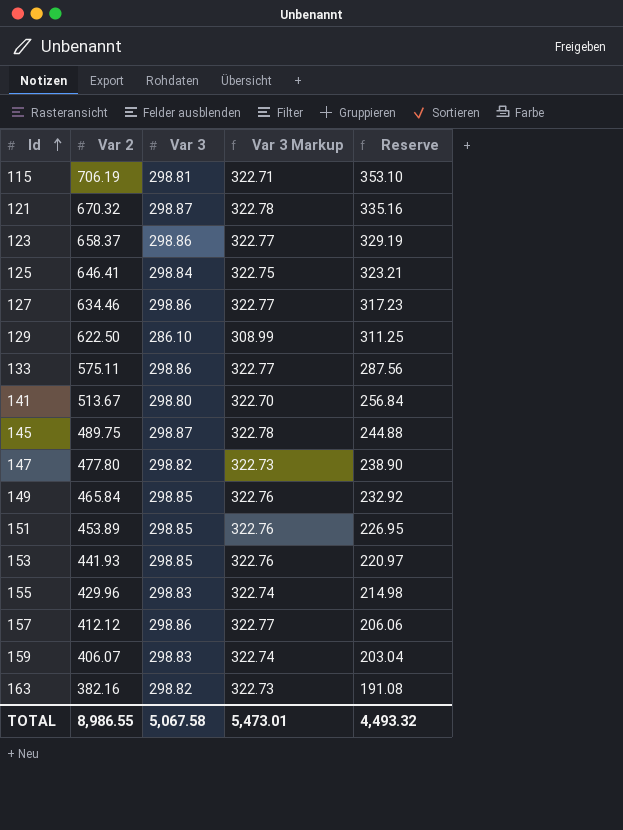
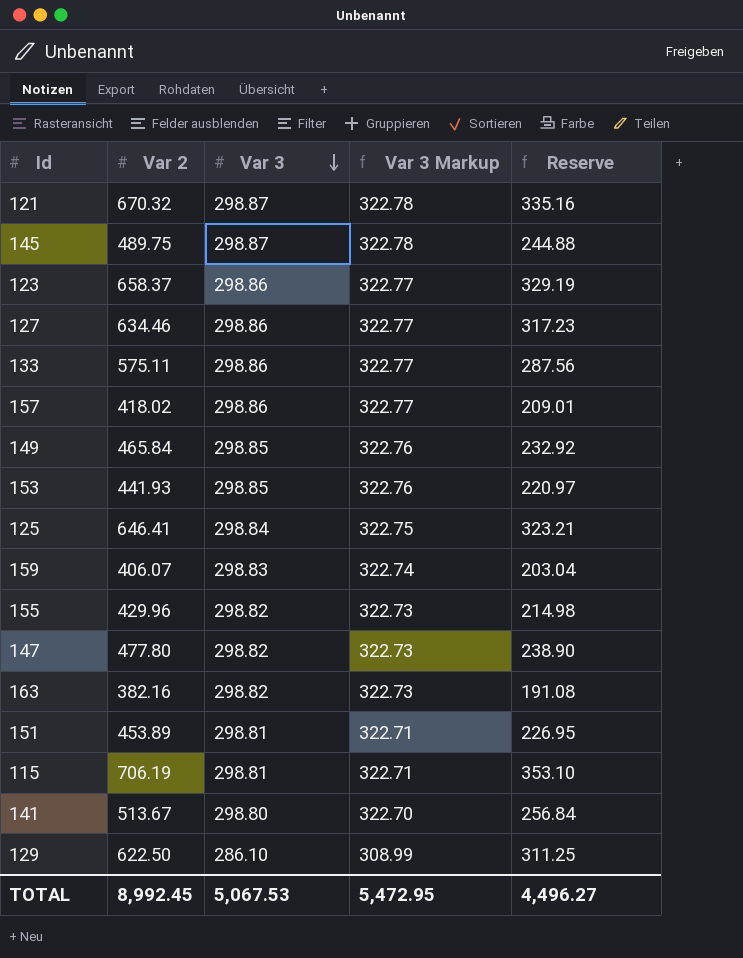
row order: Id ascending -> Var 3 descending
157 | Var 2: 412.12 -> 418.02
157 | Reserve: 206.06 -> 209.01
155 | Var 3: 298.83 -> 298.82
155 | Var 3 Markup: 322.74 -> 322.73
151 | Var 3: 298.85 -> 298.81
151 | Var 3 Markup: 322.76 -> 322.71
TOTAL | Var 2: 8,986.55 -> 8,992.45
TOTAL | Var 3: 5,067.58 -> 5,067.53
TOTAL | Var 3 Markup: 5,473.01 -> 5,472.95
TOTAL | Reserve: 4,493.32 -> 4,496.27

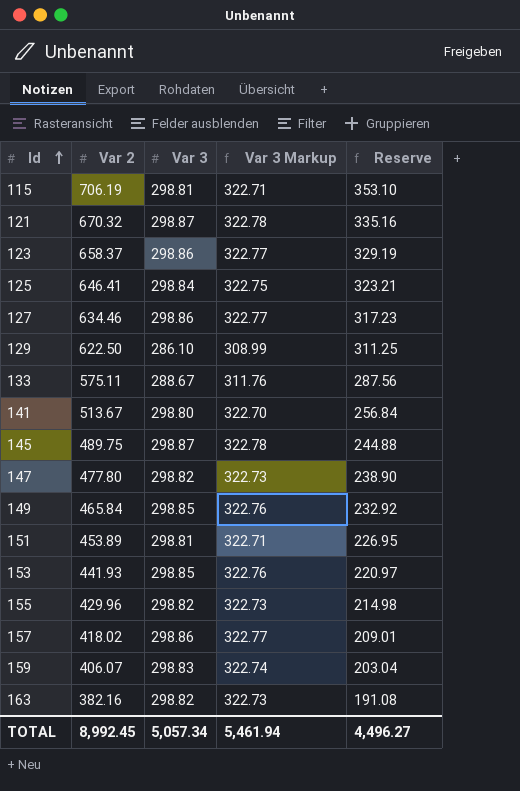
row order: Var 3 descending -> Id ascending
133 | Var 3: 298.86 -> 288.67
133 | Var 3 Markup: 322.77 -> 311.76
TOTAL | Var 3: 5,067.53 -> 5,057.34
TOTAL | Var 3 Markup: 5,472.95 -> 5,461.94

